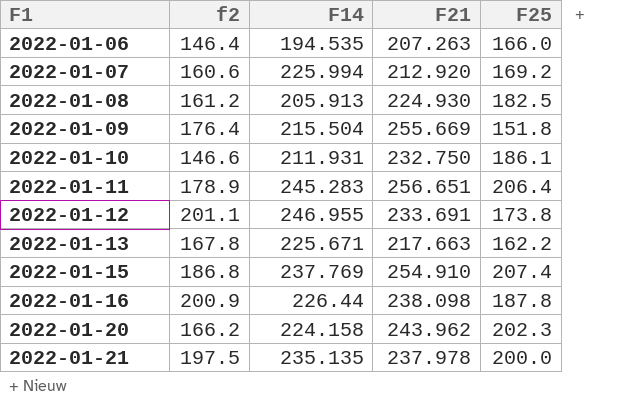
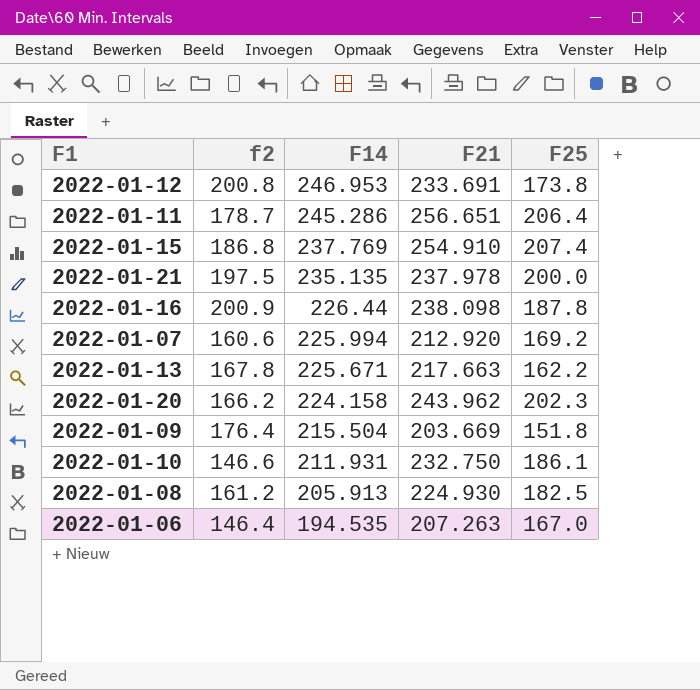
row order: F1 ascending -> F14 descending
2022-01-12 | f2: 201.1 -> 200.8
2022-01-12 | F14: 246.955 -> 246.953
2022-01-11 | f2: 178.9 -> 178.7
2022-01-11 | F14: 245.283 -> 245.286
2022-01-09 | F21: 255.669 -> 203.669
2022-01-06 | F25: 166.0 -> 167.0

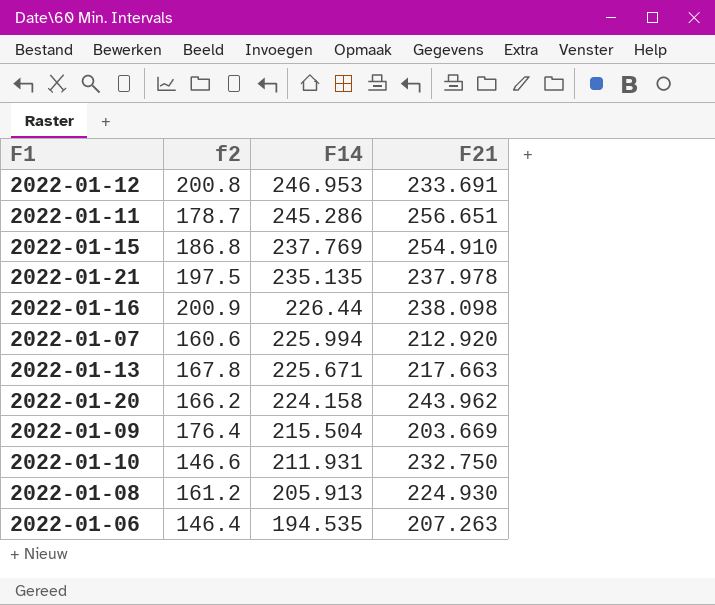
column F25 | position: 5 -> none

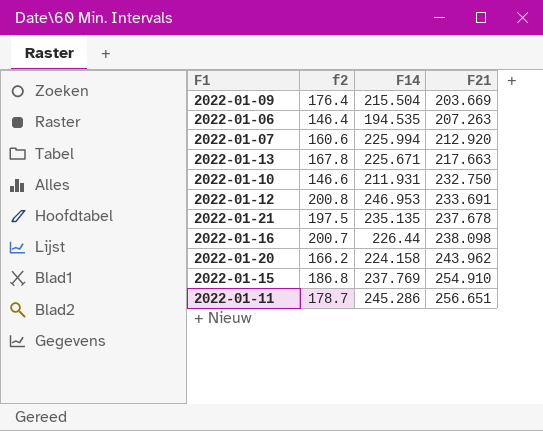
row order: F14 descending -> F21 ascending
row 2022-01-08: 161.2 | 205.913 | 224.930 -> none
2022-01-21 | F21: 237.978 -> 237.678
2022-01-16 | f2: 200.9 -> 200.7

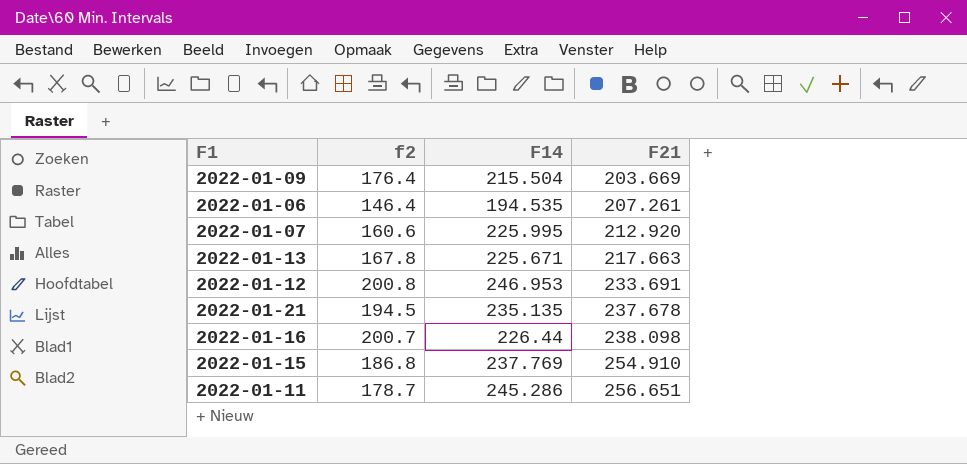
row 2022-01-10: 146.6 | 211.931 | 232.750 -> none
row 2022-01-20: 166.2 | 224.158 | 243.962 -> none
2022-01-06 | F21: 207.263 -> 207.261
2022-01-07 | F14: 225.994 -> 225.995
2022-01-21 | f2: 197.5 -> 194.5

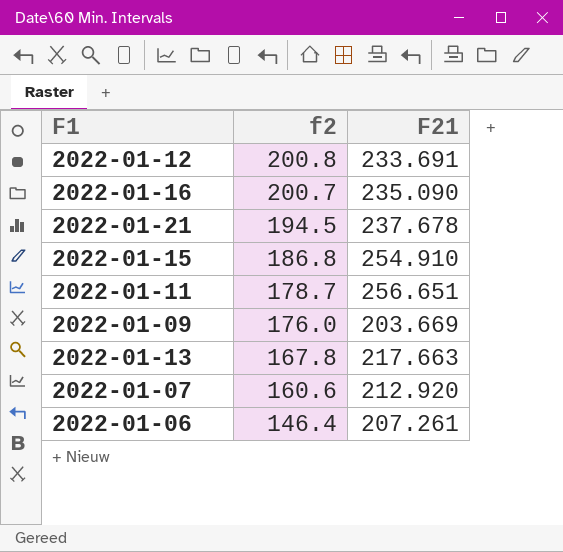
row order: F21 ascending -> f2 descending
column F14 | position: 3 -> none
2022-01-16 | F21: 238.098 -> 235.090
2022-01-09 | f2: 176.4 -> 176.0

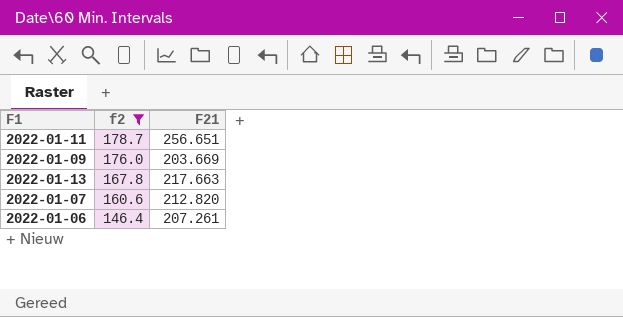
filter: none -> f2 <= 178.7
2022-01-07 | F21: 212.920 -> 212.820

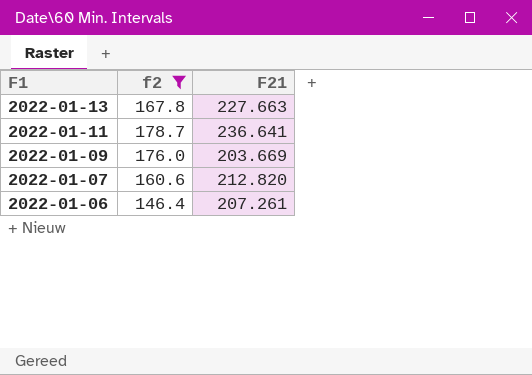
row order: f2 descending -> F1 descending
2022-01-13 | F21: 217.663 -> 227.663
2022-01-11 | F21: 256.651 -> 236.641

